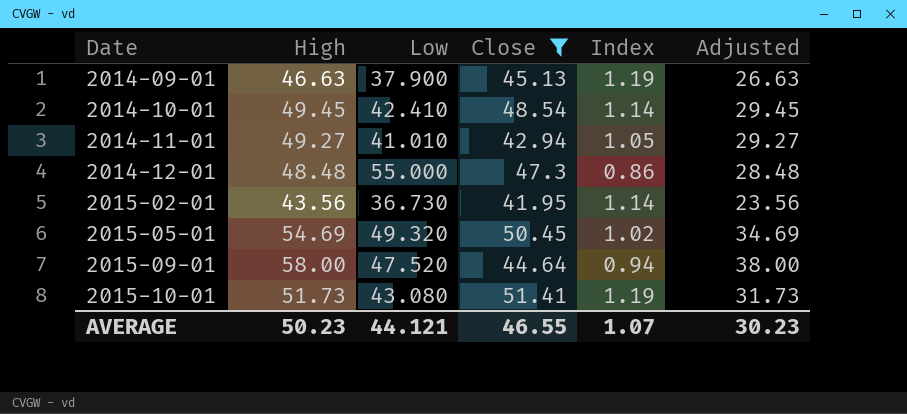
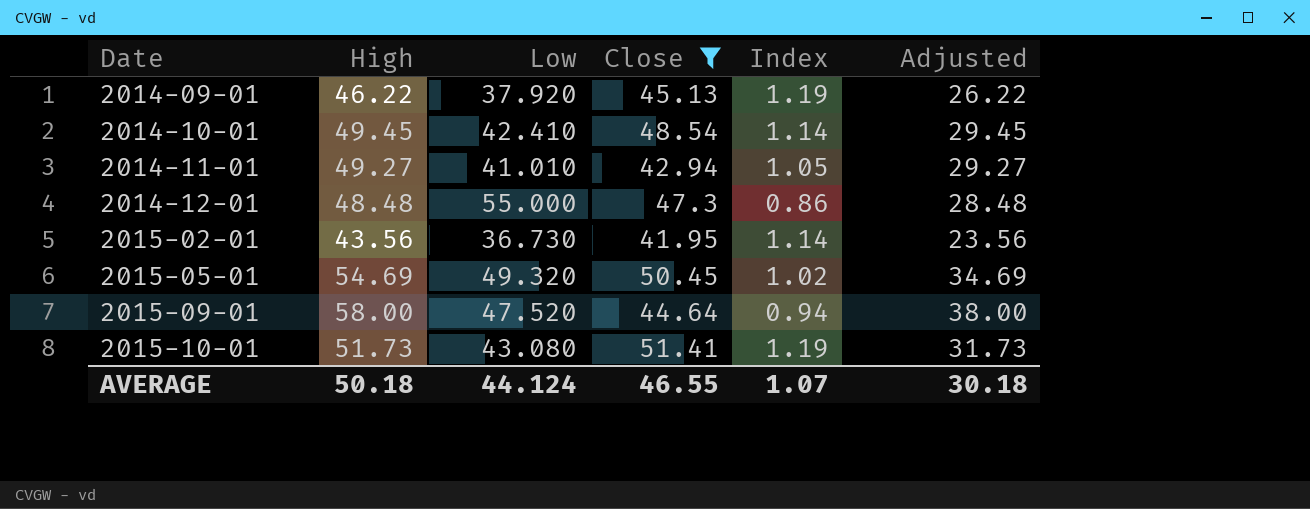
2014-09-01 | High: 46.63 -> 46.22
2014-09-01 | Low: 37.900 -> 37.920
2014-09-01 | Adjusted: 26.63 -> 26.22
AVERAGE | High: 50.23 -> 50.18
AVERAGE | Low: 44.121 -> 44.124
AVERAGE | Adjusted: 30.23 -> 30.18

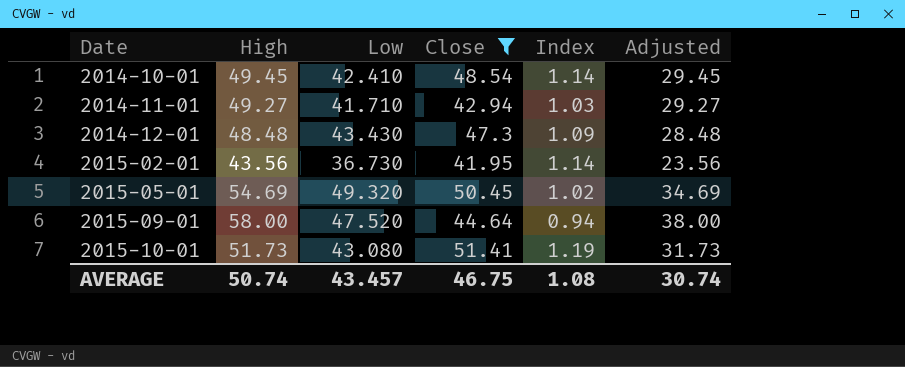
row 2014-09-01: 46.22 | 37.920 | 45.13 | 1.19 | 26.22 -> none
2014-11-01 | Low: 41.010 -> 41.710
2014-11-01 | Index: 1.05 -> 1.03
2014-12-01 | Low: 55.000 -> 43.430
2014-12-01 | Index: 0.86 -> 1.09
AVERAGE | High: 50.18 -> 50.74
AVERAGE | Low: 44.124 -> 43.457
AVERAGE | Close: 46.55 -> 46.75
AVERAGE | Index: 1.07 -> 1.08
AVERAGE | Adjusted: 30.18 -> 30.74

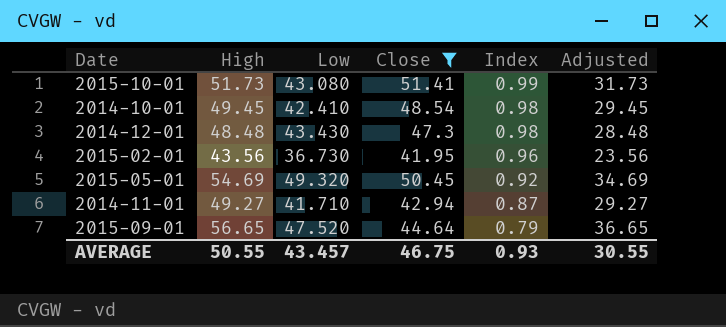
row order: Date ascending -> Index descending
column Index | formula: [Close] / [Low] -> [Close] / [High]
2015-09-01 | High: 58.00 -> 56.65
2015-09-01 | Adjusted: 38.00 -> 36.65
AVERAGE | High: 50.74 -> 50.55
AVERAGE | Index: 1.08 -> 0.93
AVERAGE | Adjusted: 30.74 -> 30.55

